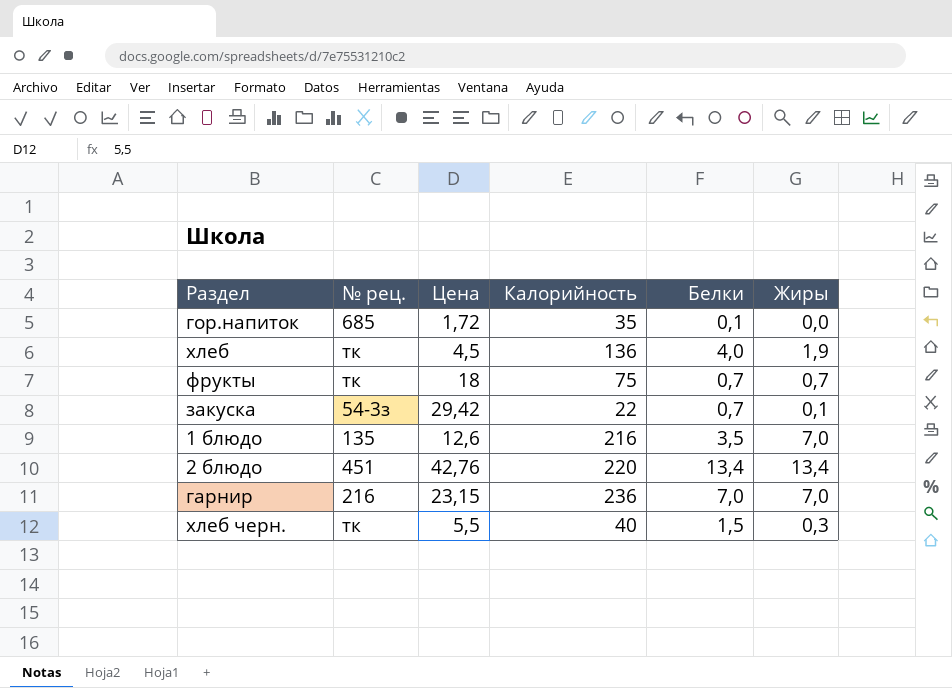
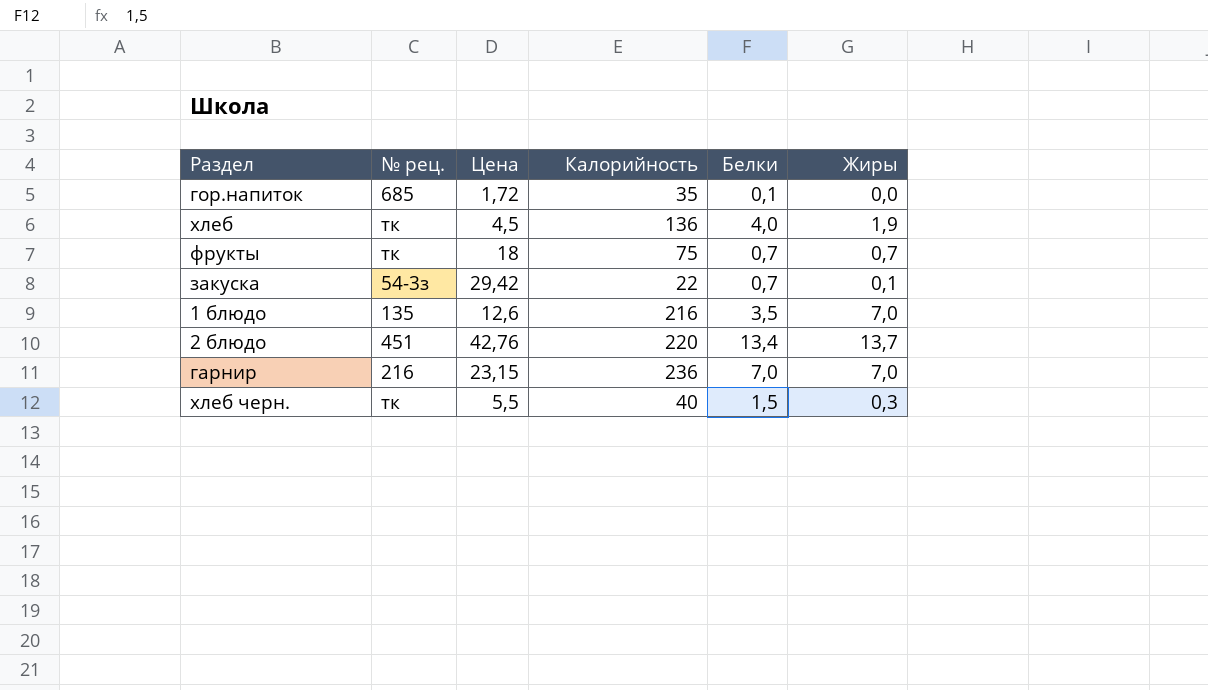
2 блюдо | Жиры: 13,4 -> 13,7

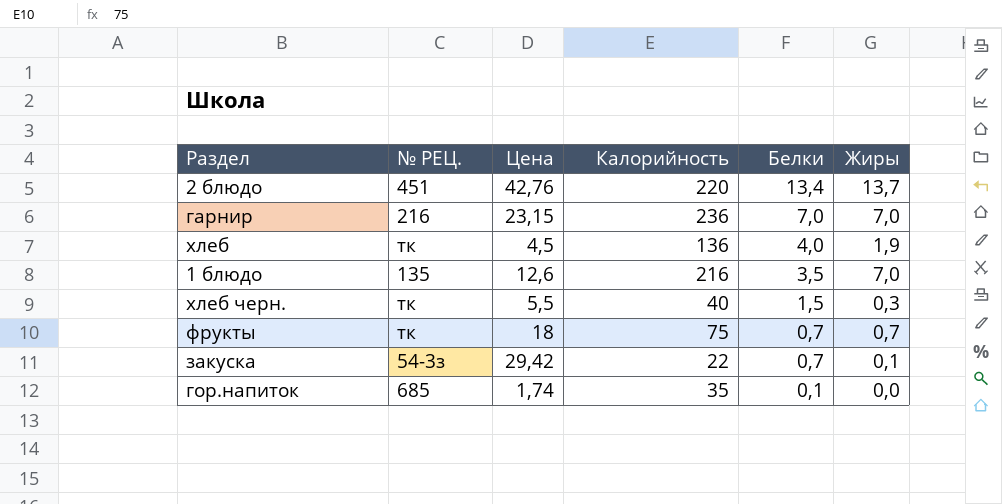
row order: none -> Белки descending
column name: № рец. -> № РЕЦ.
гор.напиток | Цена: 1,72 -> 1,74

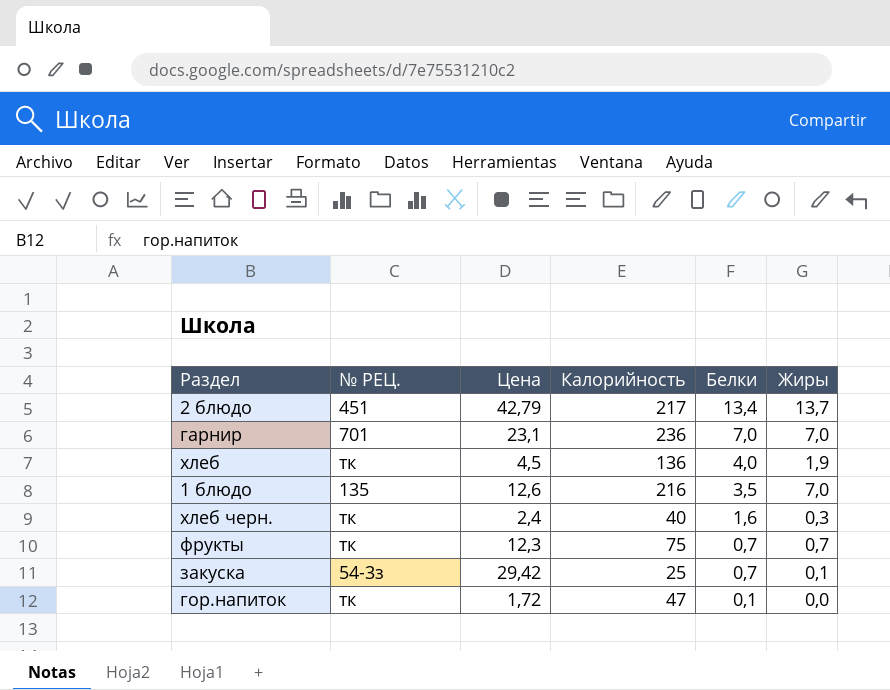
2 блюдо | Цена: 42,76 -> 42,79
2 блюдо | Калорийность: 220 -> 217
гарнир | № РЕЦ.: 216 -> 701
гарнир | Цена: 23,15 -> 23,1
хлеб черн. | Цена: 5,5 -> 2,4
хлеб черн. | Белки: 1,5 -> 1,6
фрукты | Цена: 18 -> 12,3
закуска | Калорийность: 22 -> 25
гор.напиток | № РЕЦ.: 685 -> тк
гор.напиток | Цена: 1,74 -> 1,72
гор.напиток | Калорийность: 35 -> 47

